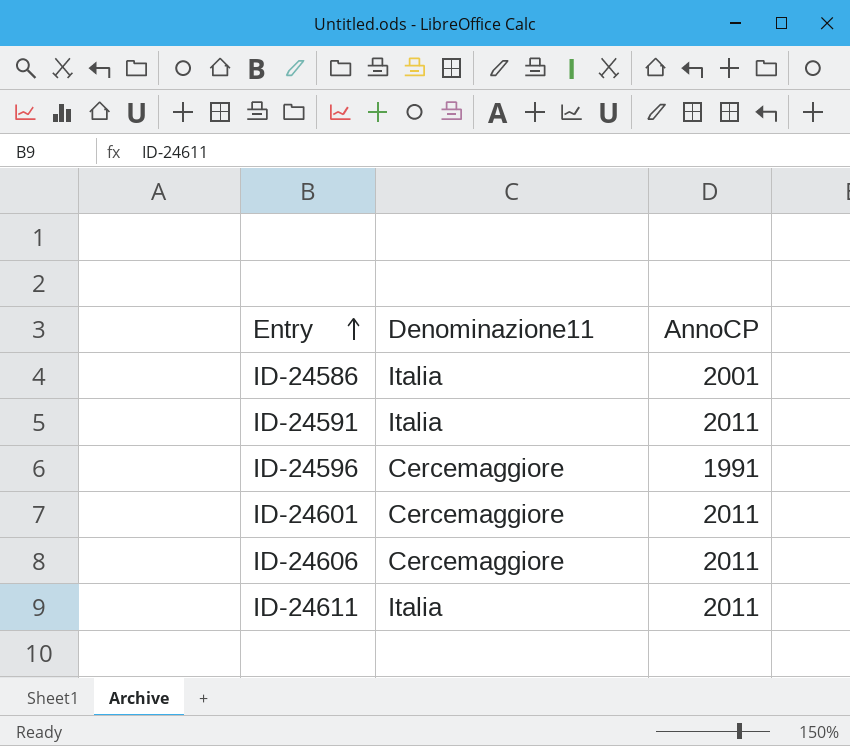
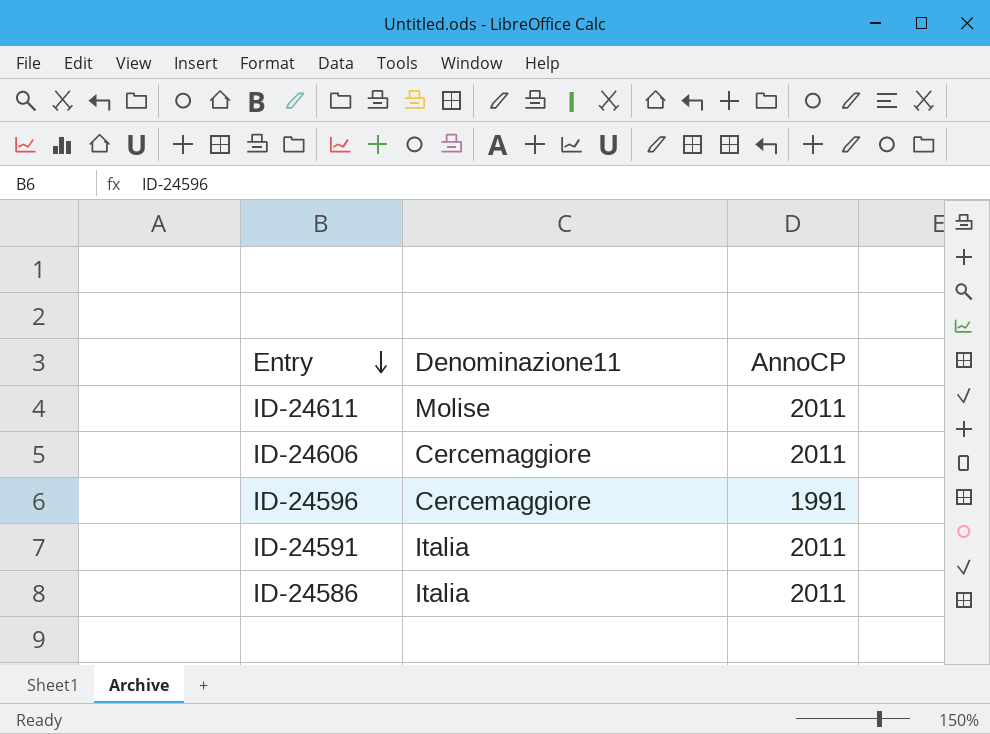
row order: Entry ascending -> Entry descending
row ID-24601: Cercemaggiore | 2011 -> none
ID-24611 | Denominazione11: Italia -> Molise
ID-24586 | AnnoCP: 2001 -> 2011

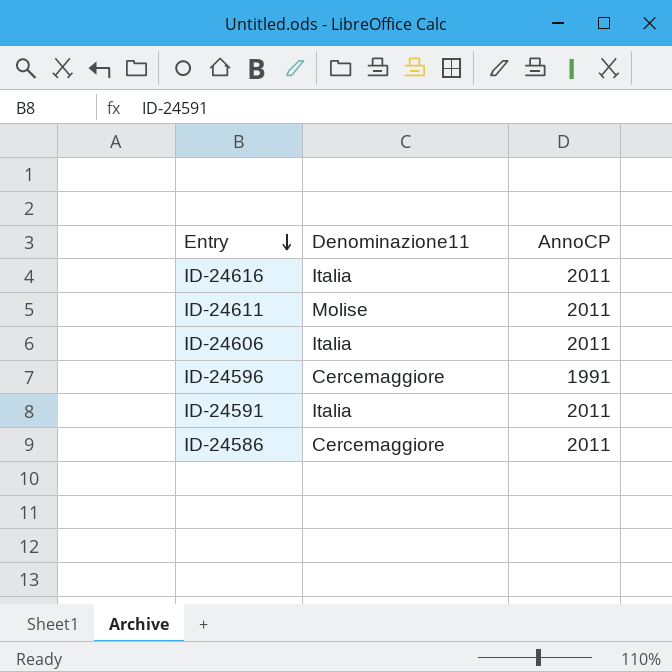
row ID-24616: none -> Italia | 2011
ID-24606 | Denominazione11: Cercemaggiore -> Italia
ID-24586 | Denominazione11: Italia -> Cercemaggiore

